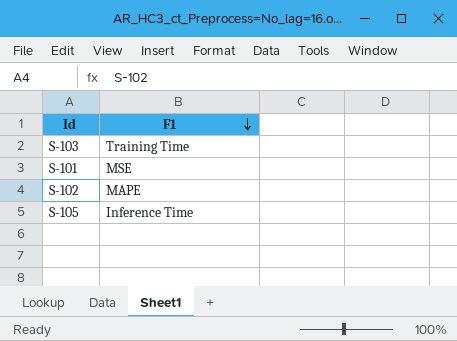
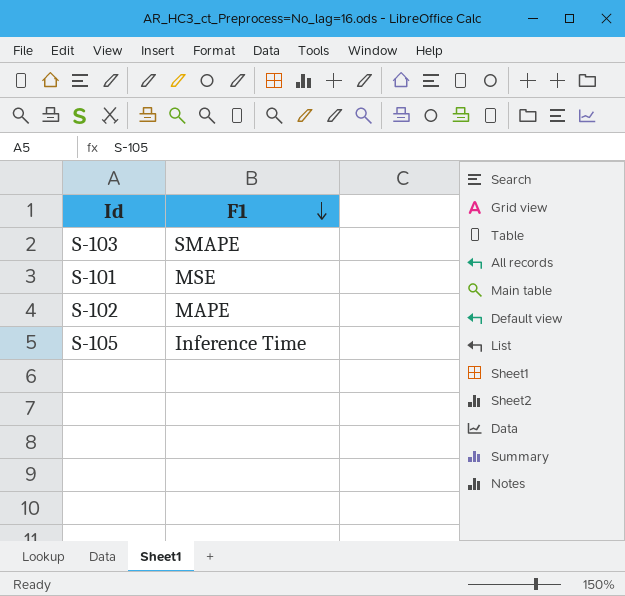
S-103 | F1: Training Time -> SMAPE

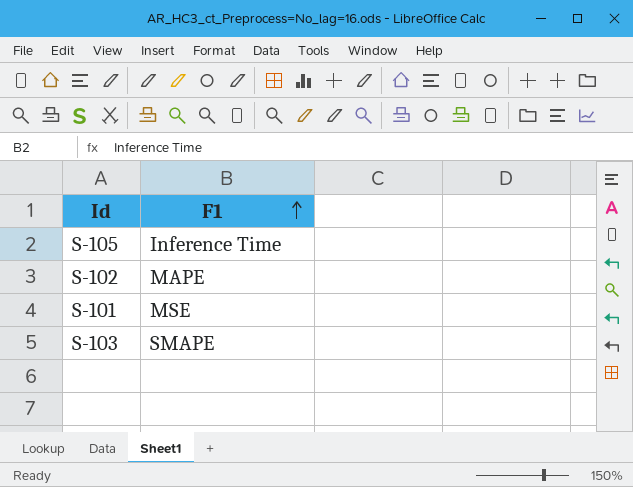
row order: F1 descending -> F1 ascending

